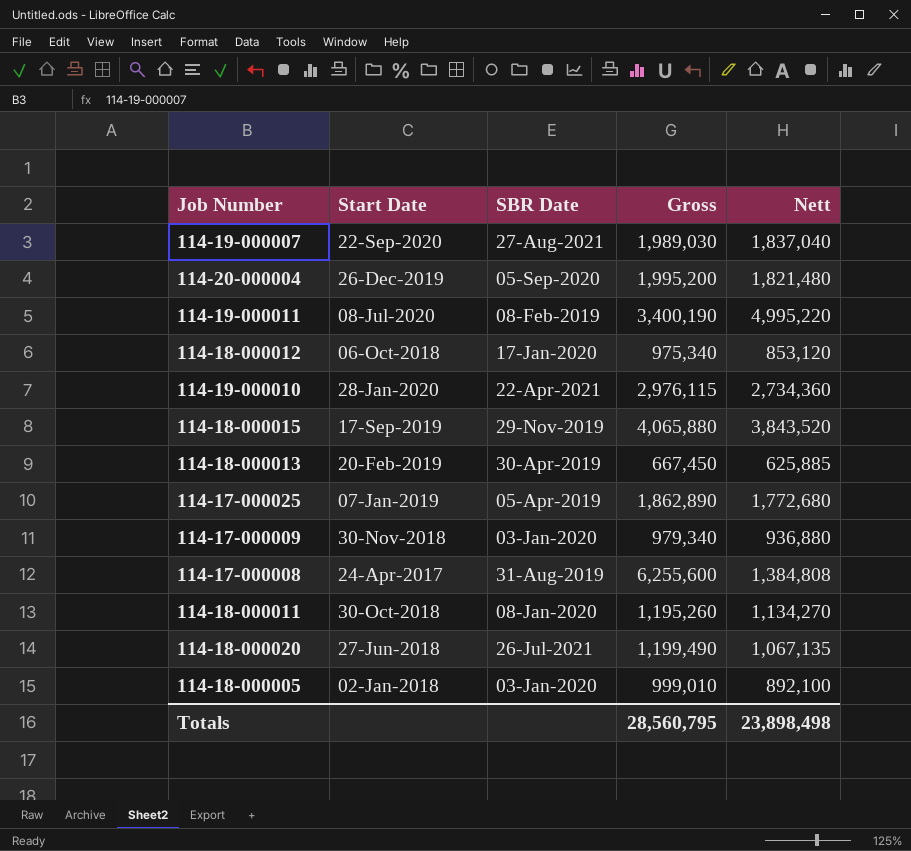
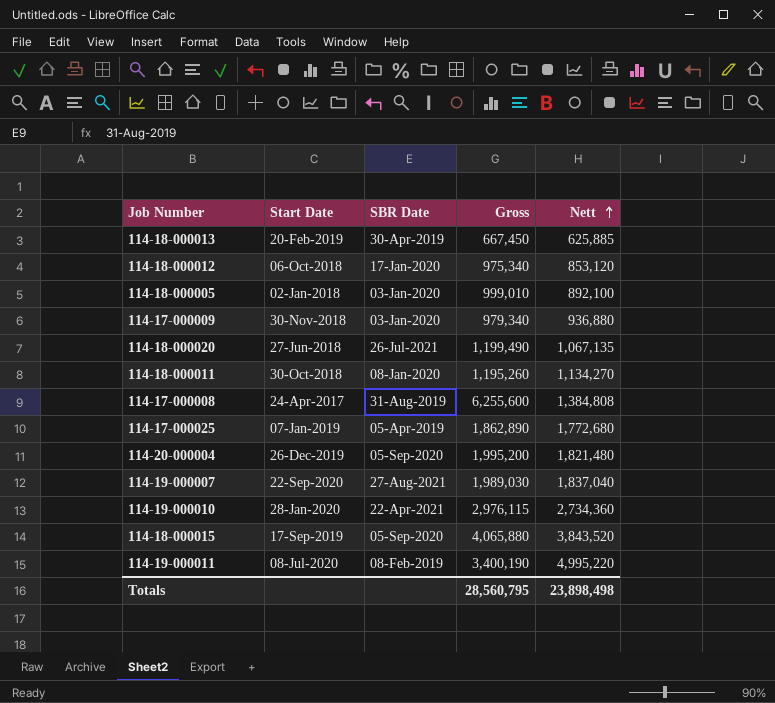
row order: none -> Nett ascending
114-18-000015 | SBR Date: 29-Nov-2019 -> 05-Sep-2020

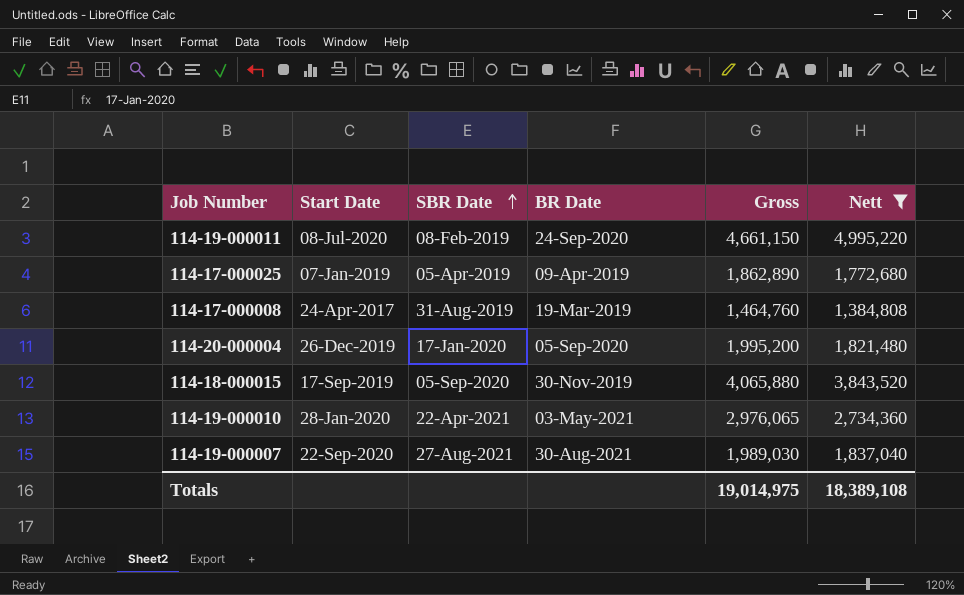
filter: none -> Nett >= 1,384,808
row order: Nett ascending -> SBR Date ascending
column BR Date | position: none -> 4
114-19-000011 | Gross: 3,400,190 -> 4,661,150
114-17-000008 | Gross: 6,255,600 -> 1,464,760
114-20-000004 | SBR Date: 05-Sep-2020 -> 17-Jan-2020
114-19-000010 | Gross: 2,976,115 -> 2,976,065
Totals | Gross: 28,560,795 -> 19,014,975
Totals | Nett: 23,898,498 -> 18,389,108

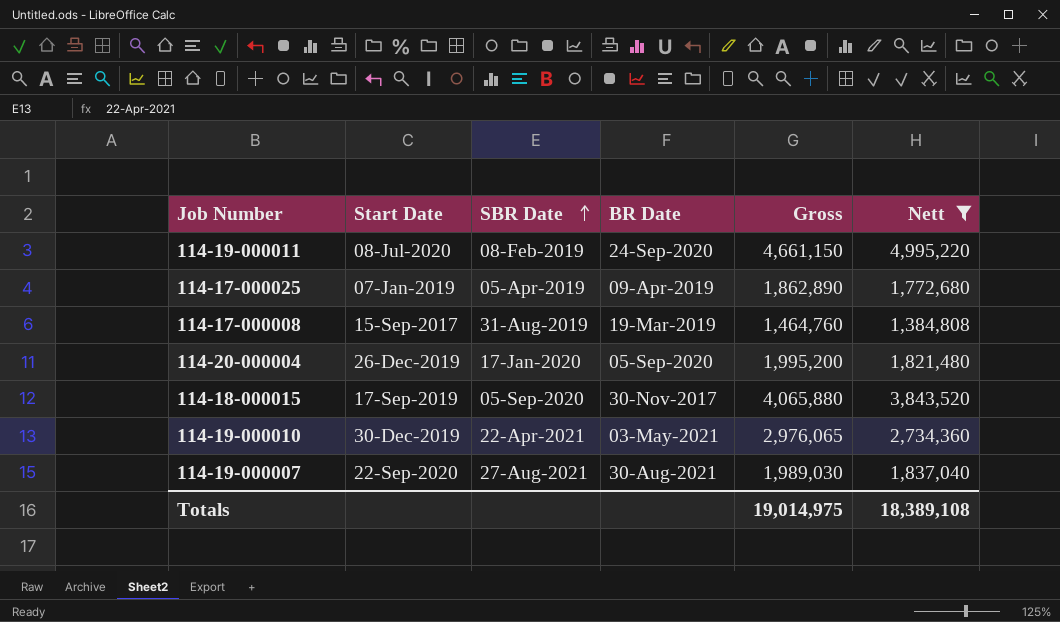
114-17-000008 | Start Date: 24-Apr-2017 -> 15-Sep-2017
114-18-000015 | BR Date: 30-Nov-2019 -> 30-Nov-2017
114-19-000010 | Start Date: 28-Jan-2020 -> 30-Dec-2019

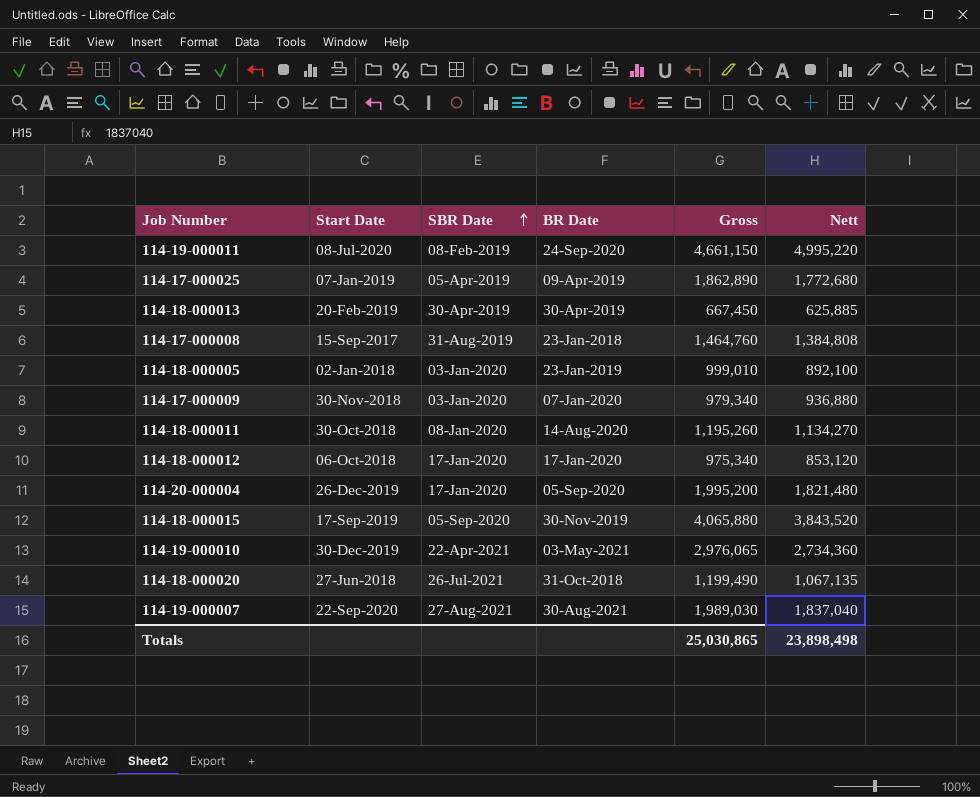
filter: Nett >= 1,384,808 -> none
114-17-000008 | BR Date: 19-Mar-2019 -> 23-Jan-2018
114-18-000015 | BR Date: 30-Nov-2017 -> 30-Nov-2019
Totals | Gross: 19,014,975 -> 25,030,865
Totals | Nett: 18,389,108 -> 23,898,498

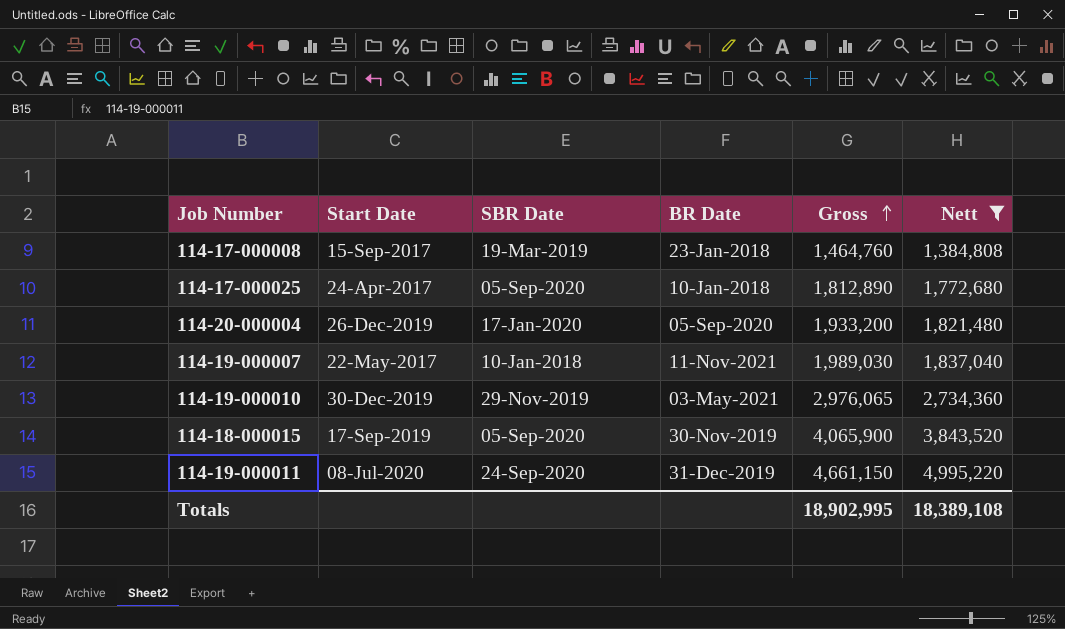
filter: none -> Nett >= 1,384,808
row order: SBR Date ascending -> Gross ascending
114-17-000008 | SBR Date: 31-Aug-2019 -> 19-Mar-2019
114-17-000025 | Start Date: 07-Jan-2019 -> 24-Apr-2017
114-17-000025 | SBR Date: 05-Apr-2019 -> 05-Sep-2020
114-17-000025 | BR Date: 09-Apr-2019 -> 10-Jan-2018
114-17-000025 | Gross: 1,862,890 -> 1,812,890
114-20-000004 | Gross: 1,995,200 -> 1,933,200
114-19-000007 | Start Date: 22-Sep-2020 -> 22-May-2017
114-19-000007 | SBR Date: 27-Aug-2021 -> 10-Jan-2018
114-19-000007 | BR Date: 30-Aug-2021 -> 11-Nov-2021
114-19-000010 | SBR Date: 22-Apr-2021 -> 29-Nov-2019
114-18-000015 | Gross: 4,065,880 -> 4,065,900
114-19-000011 | SBR Date: 08-Feb-2019 -> 24-Sep-2020
114-19-000011 | BR Date: 24-Sep-2020 -> 31-Dec-2019
Totals | Gross: 25,030,865 -> 18,902,995
Totals | Nett: 23,898,498 -> 18,389,108

